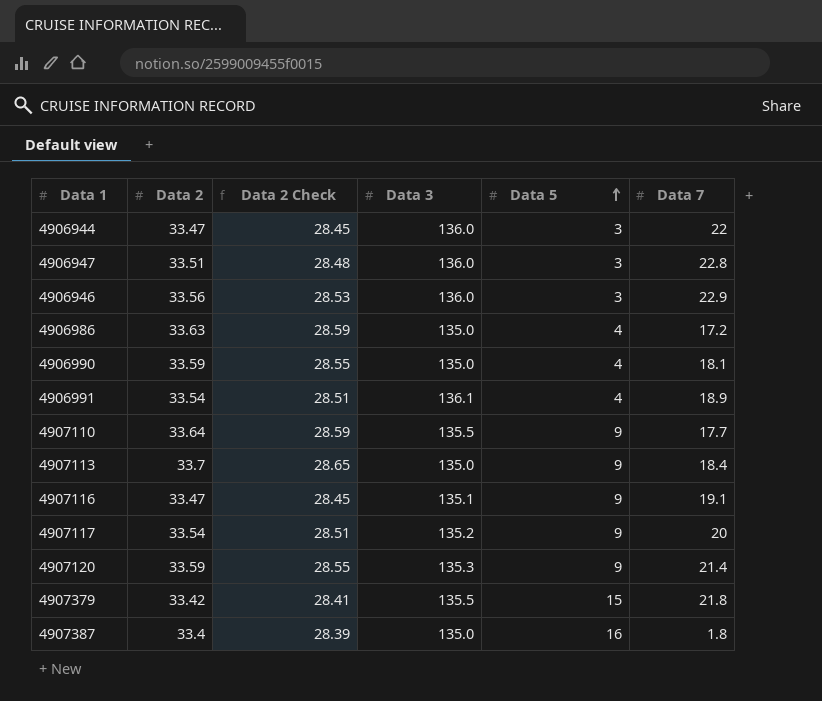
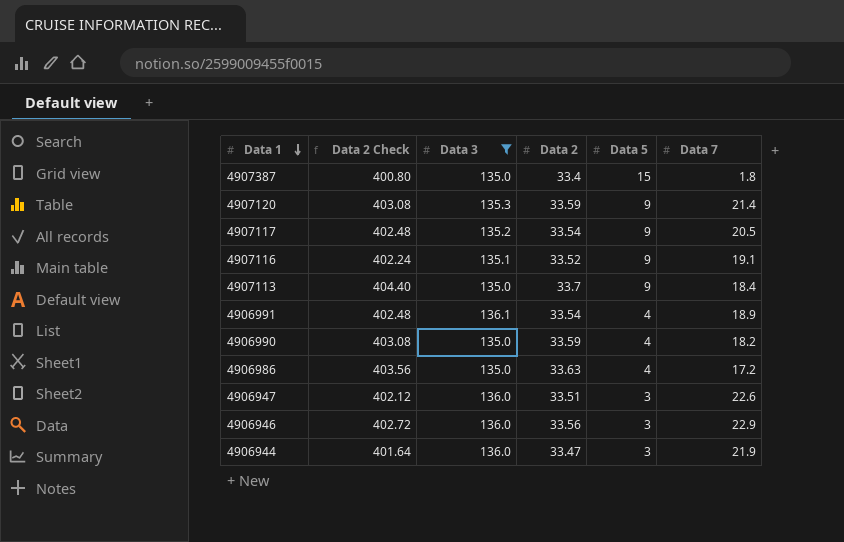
filter: none -> Data 3 != 135.5
row order: Data 5 ascending -> Data 1 descending
column Data 2 Check | formula: [Data 2] * 0.85 -> [Data 2] * 12
column Data 2 | position: 2 -> 4
4907387 | Data 5: 16 -> 15
4907117 | Data 7: 20 -> 20.5
4907116 | Data 2: 33.47 -> 33.52
4906990 | Data 7: 18.1 -> 18.2
4906947 | Data 7: 22.8 -> 22.6
4906944 | Data 7: 22 -> 21.9

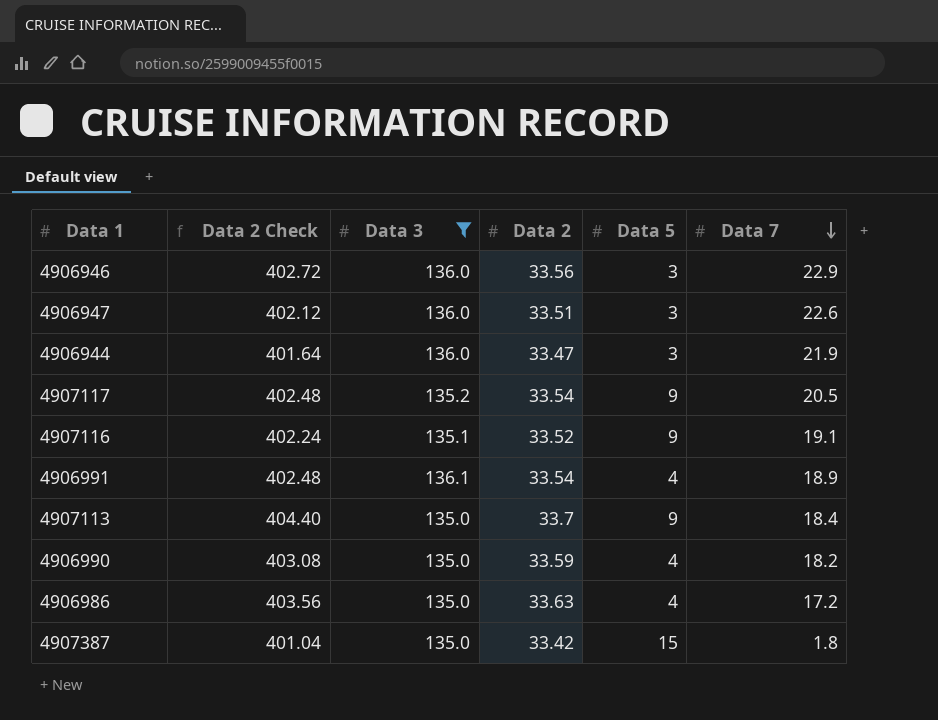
row order: Data 1 descending -> Data 7 descending
row 4907120: 403.08 | 135.3 | 33.59 | 9 | 21.4 -> none
4907387 | Data 2 Check: 400.80 -> 401.04
4907387 | Data 2: 33.4 -> 33.42

